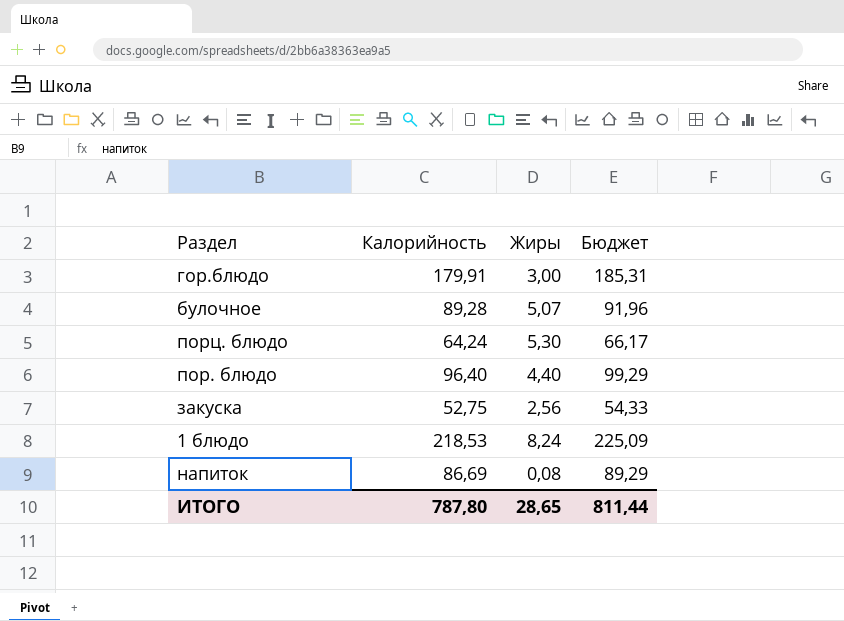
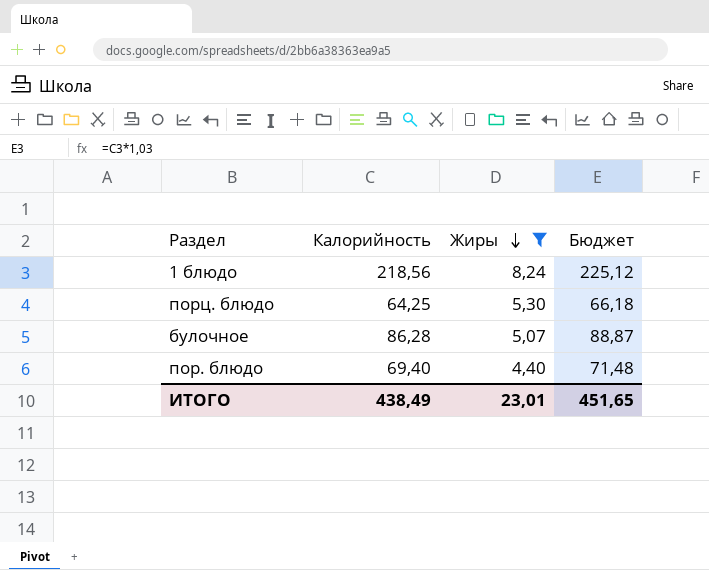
filter: none -> Жиры >= 4,40
row order: none -> Жиры descending
1 блюдо | Калорийность: 218,53 -> 218,56
1 блюдо | Бюджет: 225,09 -> 225,12
порц. блюдо | Калорийность: 64,24 -> 64,25
порц. блюдо | Бюджет: 66,17 -> 66,18
булочное | Калорийность: 89,28 -> 86,28
булочное | Бюджет: 91,96 -> 88,87
пор. блюдо | Калорийность: 96,40 -> 69,40
пор. блюдо | Бюджет: 99,29 -> 71,48
ИТОГО | Калорийность: 787,80 -> 438,49
ИТОГО | Жиры: 28,65 -> 23,01
ИТОГО | Бюджет: 811,44 -> 451,65

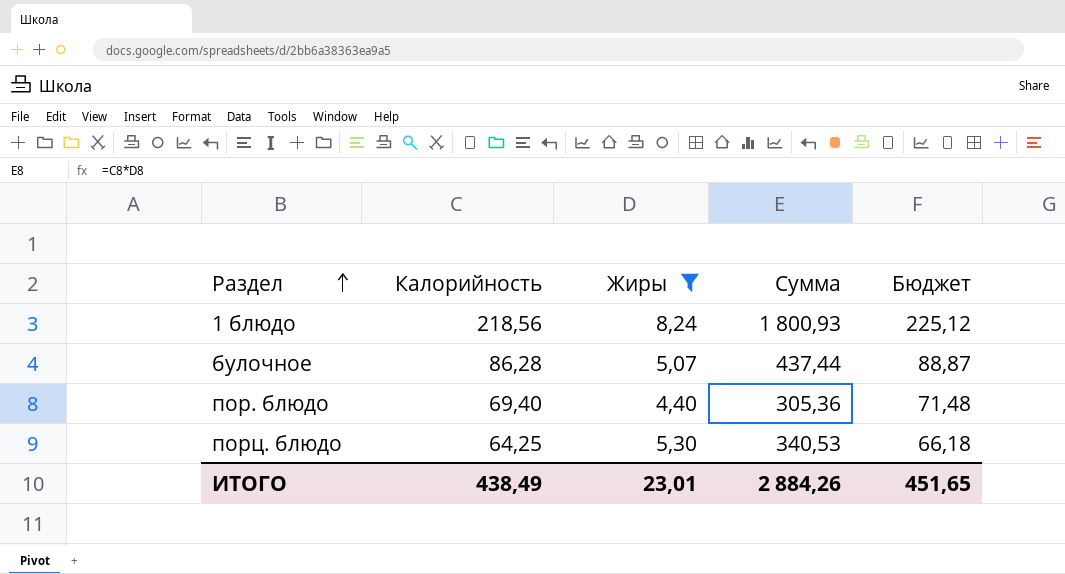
row order: Жиры descending -> Раздел ascending
column Сумма | formula: none -> [Калорийность] * [Жиры]

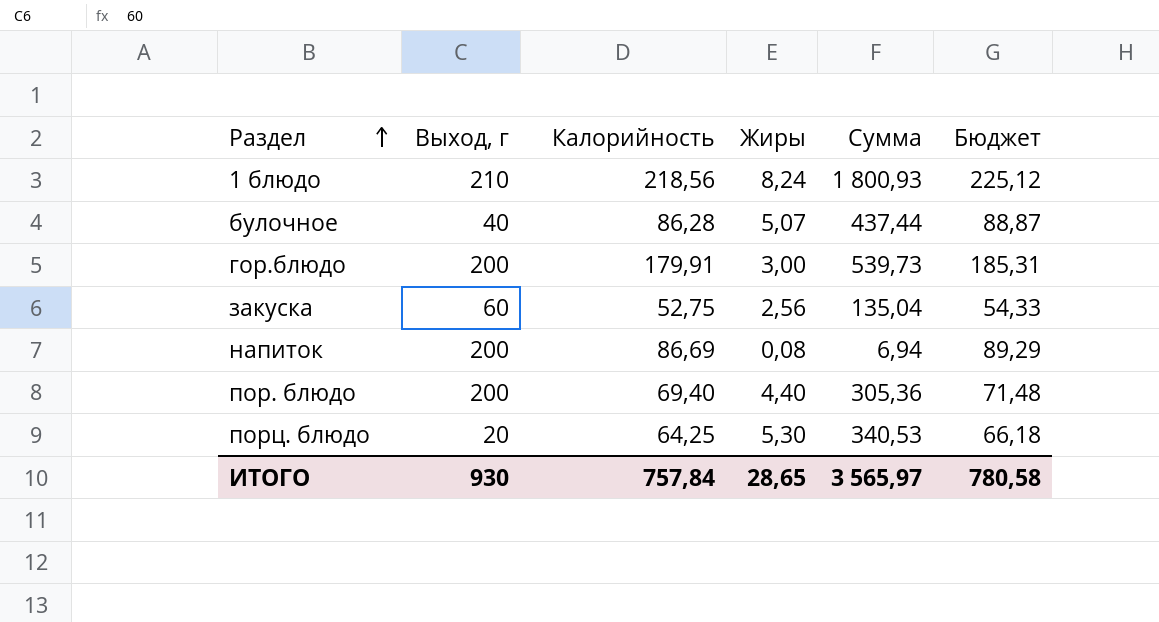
filter: Жиры >= 4,40 -> none
column Выход, г | position: none -> 2
ИТОГО | Калорийность: 438,49 -> 757,84
ИТОГО | Жиры: 23,01 -> 28,65
ИТОГО | Сумма: 2 884,26 -> 3 565,97
ИТОГО | Бюджет: 451,65 -> 780,58

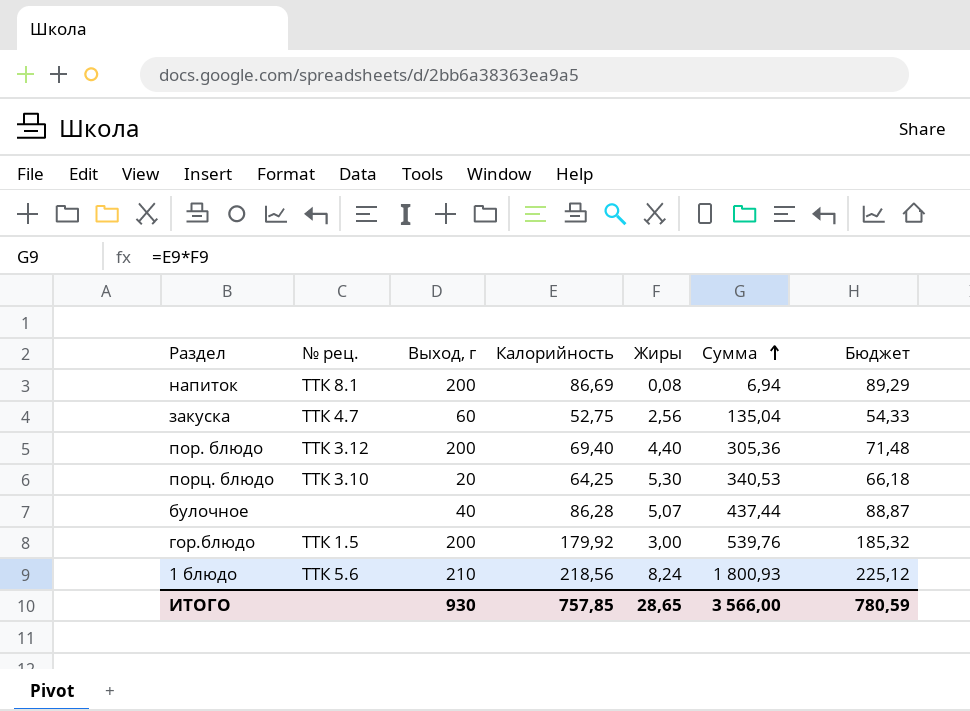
row order: Раздел ascending -> Сумма ascending
column № рец. | position: none -> 2
гор.блюдо | Калорийность: 179,91 -> 179,92
гор.блюдо | Сумма: 539,73 -> 539,76
гор.блюдо | Бюджет: 185,31 -> 185,32
ИТОГО | Калорийность: 757,84 -> 757,85
ИТОГО | Сумма: 3 565,97 -> 3 566,00
ИТОГО | Бюджет: 780,58 -> 780,59

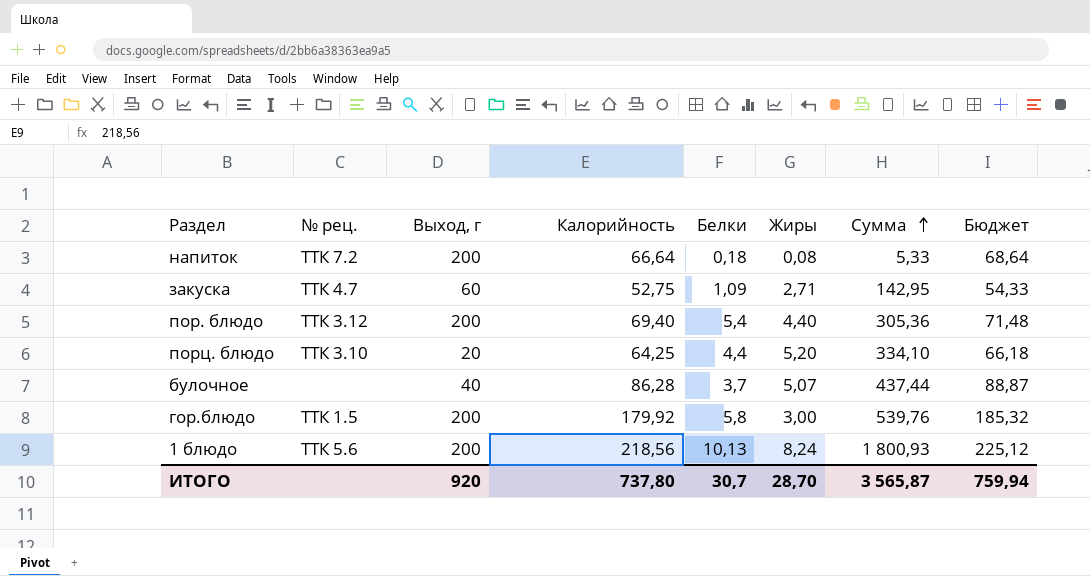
column Белки | position: none -> 5
напиток | № рец.: ТТК 8.1 -> ТТК 7.2
напиток | Калорийность: 86,69 -> 66,64
напиток | Сумма: 6,94 -> 5,33
напиток | Бюджет: 89,29 -> 68,64
закуска | Жиры: 2,56 -> 2,71
закуска | Сумма: 135,04 -> 142,95
порц. блюдо | Жиры: 5,30 -> 5,20
порц. блюдо | Сумма: 340,53 -> 334,10
1 блюдо | Выход, г: 210 -> 200
ИТОГО | Выход, г: 930 -> 920
ИТОГО | Калорийность: 757,85 -> 737,80
ИТОГО | Жиры: 28,65 -> 28,70
ИТОГО | Сумма: 3 566,00 -> 3 565,87
ИТОГО | Бюджет: 780,59 -> 759,94

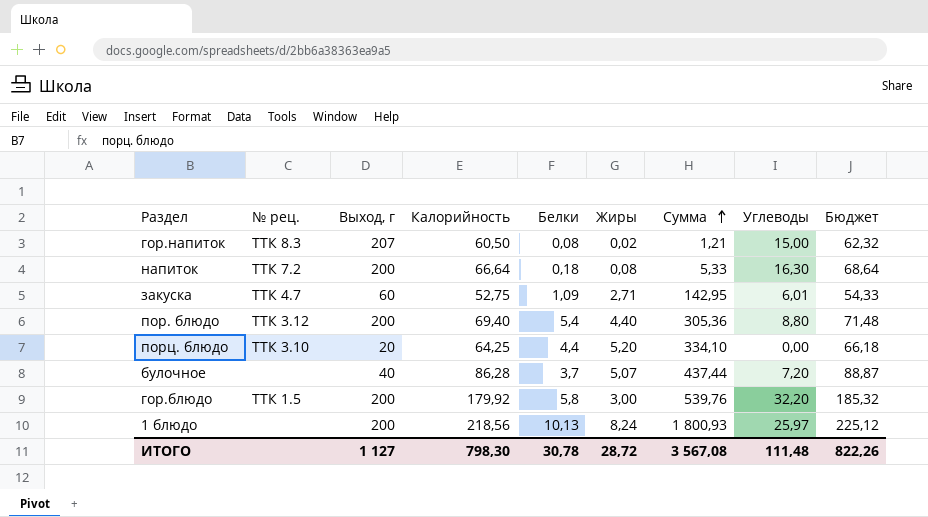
column Углеводы | position: none -> 8
row гор.напиток: none -> ТТК 8.3 | 207 | 60,50 | 0,08 | 0,02 | 1,21 | 15,00 | 62,32
1 блюдо | № рец.: ТТК 5.6 -> none
ИТОГО | Выход, г: 920 -> 1 127
ИТОГО | Калорийность: 737,80 -> 798,30
ИТОГО | Белки: 30,7 -> 30,78
ИТОГО | Жиры: 28,70 -> 28,72
ИТОГО | Сумма: 3 565,87 -> 3 567,08
ИТОГО | Бюджет: 759,94 -> 822,26

